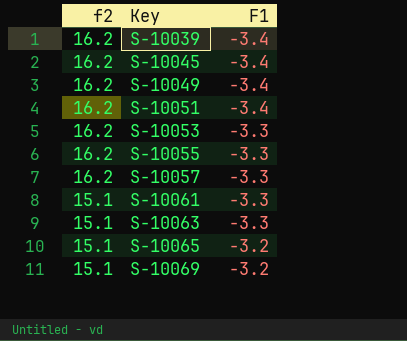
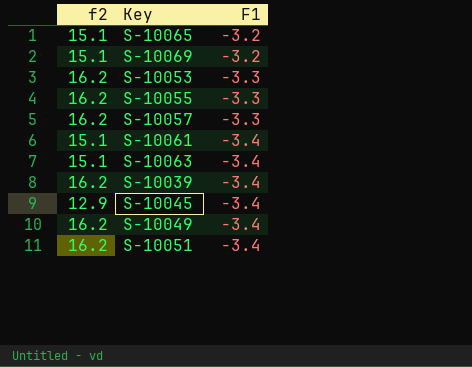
row order: f2 descending -> F1 descending
S-10061 | F1: -3.3 -> -3.4
S-10063 | F1: -3.3 -> -3.4
S-10045 | f2: 16.2 -> 12.9

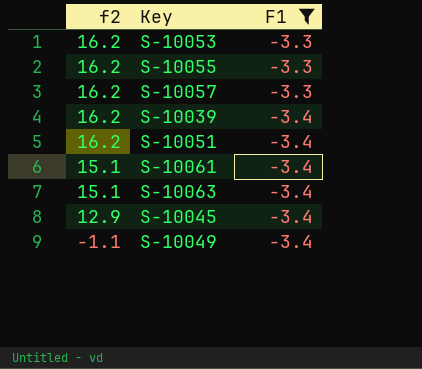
filter: none -> F1 != -3.2
row order: F1 descending -> f2 descending
S-10049 | f2: 16.2 -> -1.1

